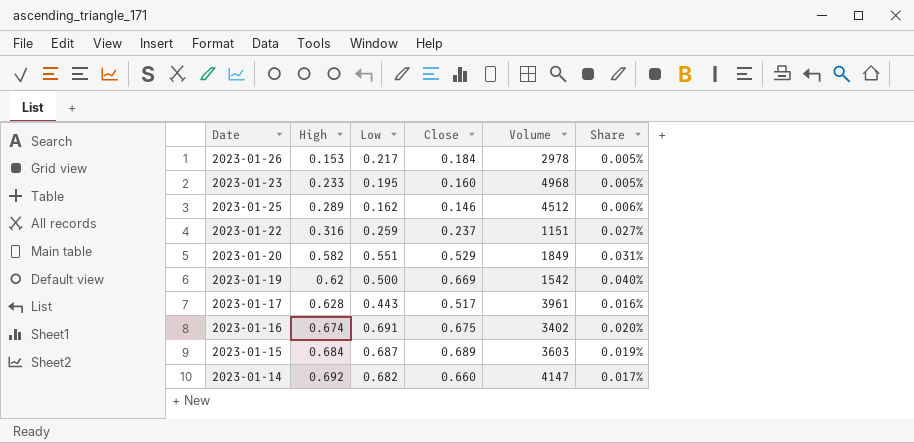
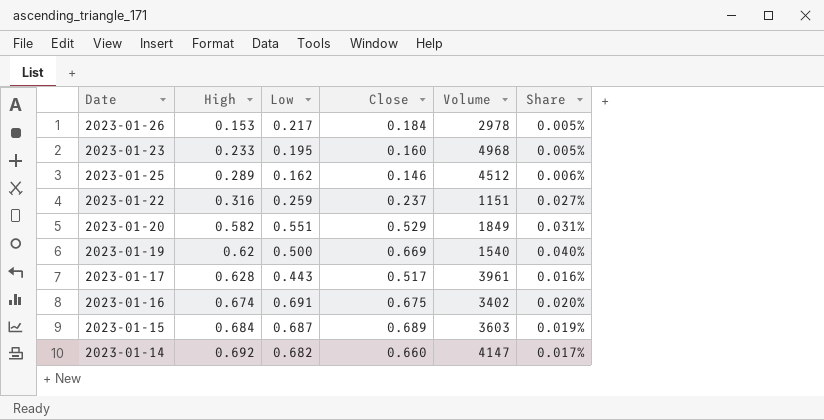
2023-01-19 | Volume: 1542 -> 1540

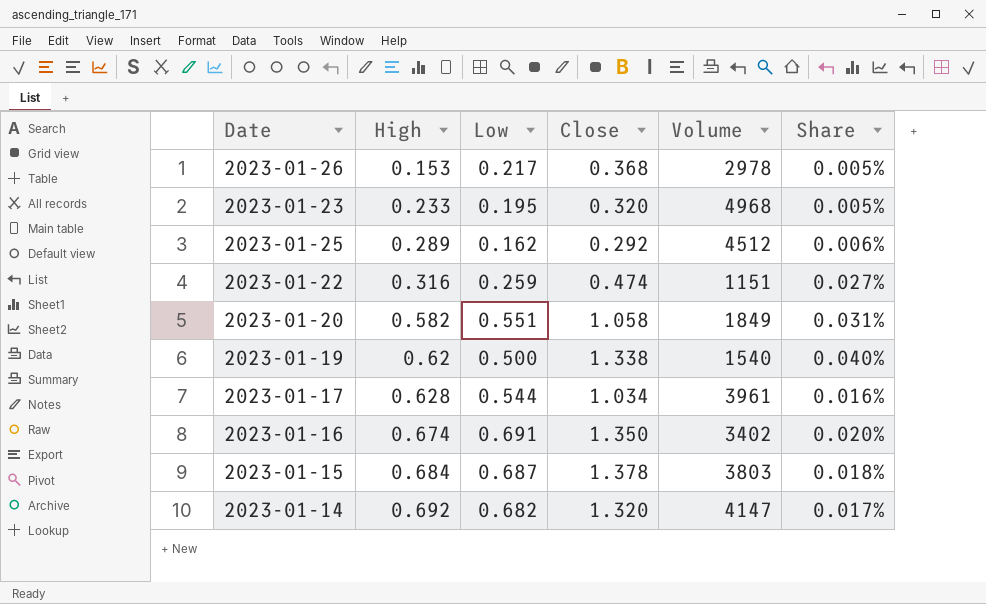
2023-01-26 | Close: 0.184 -> 0.368
2023-01-23 | Close: 0.160 -> 0.320
2023-01-25 | Close: 0.146 -> 0.292
2023-01-22 | Close: 0.237 -> 0.474
2023-01-20 | Close: 0.529 -> 1.058
2023-01-19 | Close: 0.669 -> 1.338
2023-01-17 | Low: 0.443 -> 0.544
2023-01-17 | Close: 0.517 -> 1.034
2023-01-16 | Close: 0.675 -> 1.350
2023-01-15 | Close: 0.689 -> 1.378
2023-01-15 | Volume: 3603 -> 3803
2023-01-15 | Share: 0.019% -> 0.018%
2023-01-14 | Close: 0.660 -> 1.320

